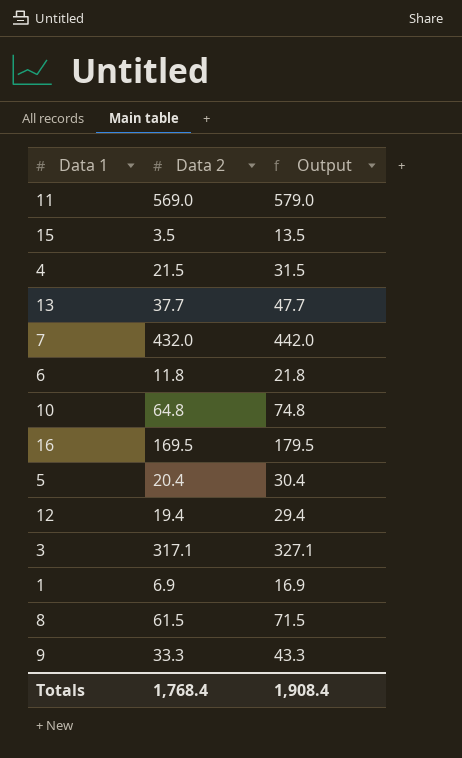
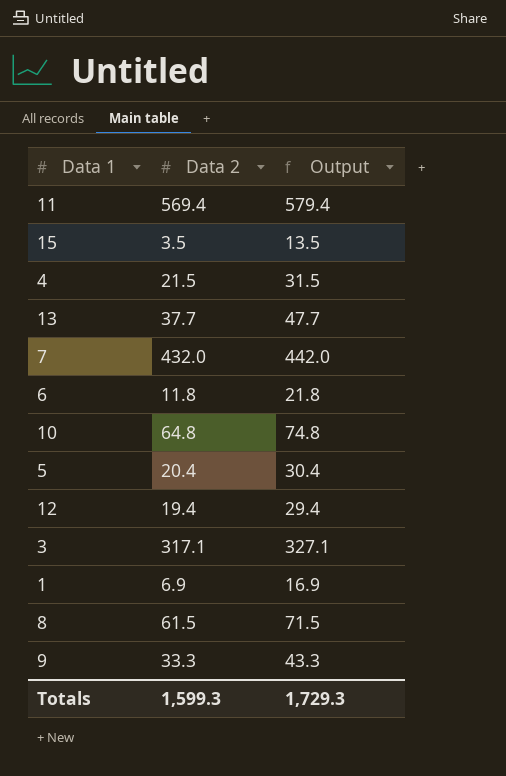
row 16: 169.5 | 179.5 -> none
11 | Data 2: 569.0 -> 569.4
11 | Output: 579.0 -> 579.4
Totals | Data 2: 1,768.4 -> 1,599.3
Totals | Output: 1,908.4 -> 1,729.3

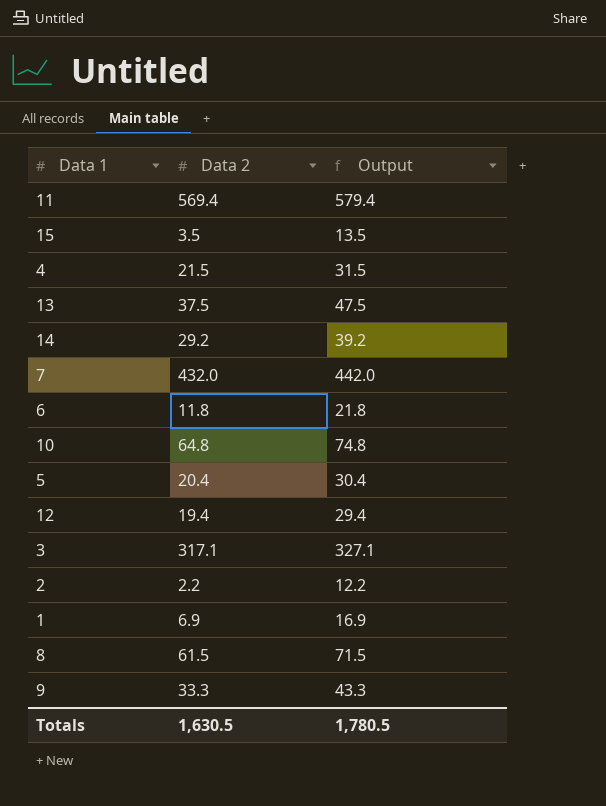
13 | Data 2: 37.7 -> 37.5
13 | Output: 47.7 -> 47.5
row 14: none -> 29.2 | 39.2
row 2: none -> 2.2 | 12.2
Totals | Data 2: 1,599.3 -> 1,630.5
Totals | Output: 1,729.3 -> 1,780.5

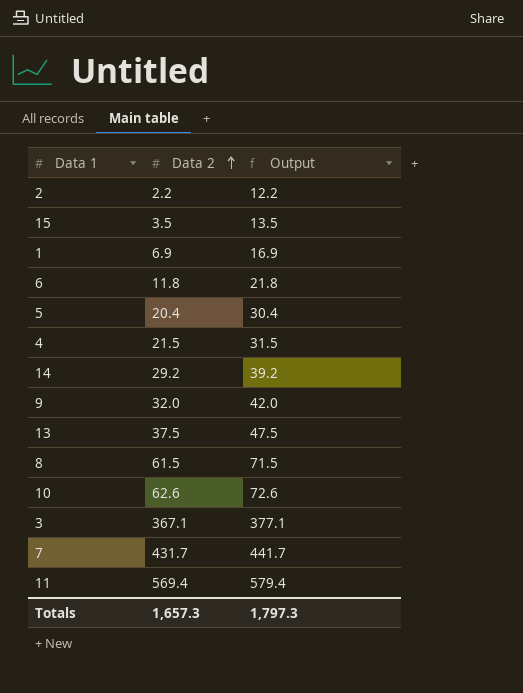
row order: none -> Data 2 ascending
row 12: 19.4 | 29.4 -> none
9 | Data 2: 33.3 -> 32.0
9 | Output: 43.3 -> 42.0
10 | Data 2: 64.8 -> 62.6
10 | Output: 74.8 -> 72.6
3 | Data 2: 317.1 -> 367.1
3 | Output: 327.1 -> 377.1
7 | Data 2: 432.0 -> 431.7
7 | Output: 442.0 -> 441.7
Totals | Data 2: 1,630.5 -> 1,657.3
Totals | Output: 1,780.5 -> 1,797.3

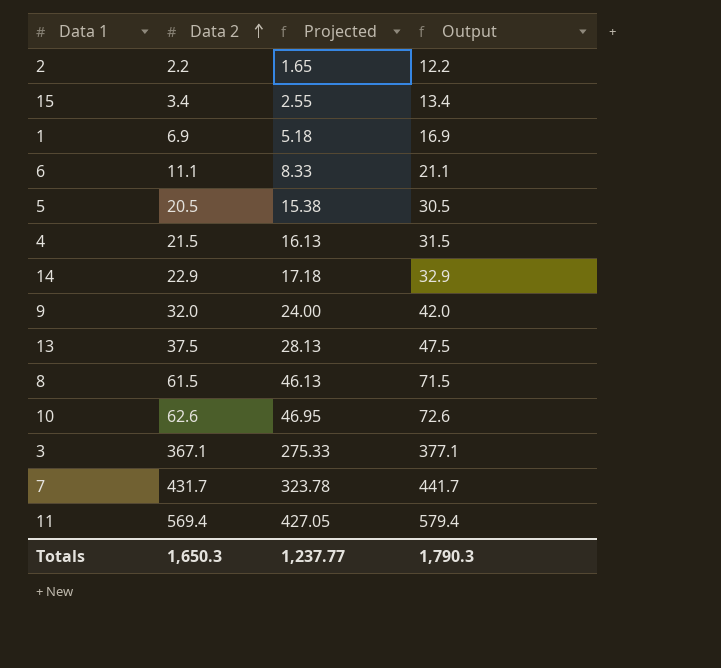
column Projected | formula: none -> [Data 2] * 0.75
15 | Data 2: 3.5 -> 3.4
15 | Output: 13.5 -> 13.4
6 | Data 2: 11.8 -> 11.1
6 | Output: 21.8 -> 21.1
5 | Data 2: 20.4 -> 20.5
5 | Output: 30.4 -> 30.5
14 | Data 2: 29.2 -> 22.9
14 | Output: 39.2 -> 32.9
Totals | Data 2: 1,657.3 -> 1,650.3
Totals | Output: 1,797.3 -> 1,790.3

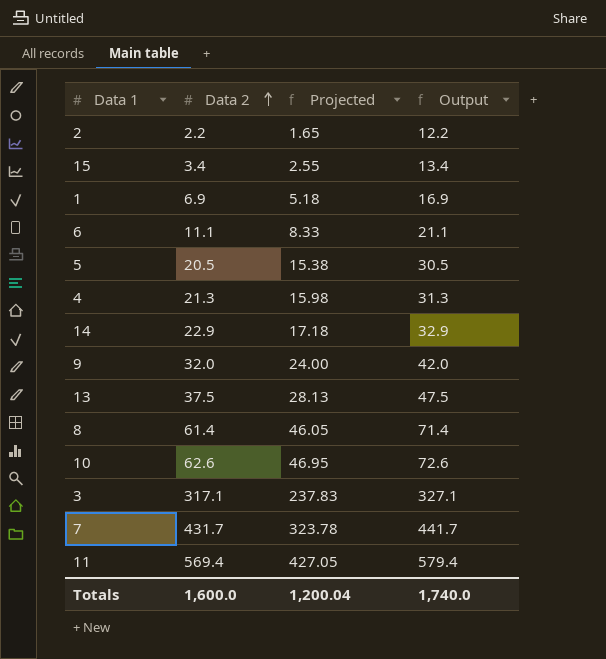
4 | Data 2: 21.5 -> 21.3
4 | Projected: 16.13 -> 15.98
4 | Output: 31.5 -> 31.3
8 | Data 2: 61.5 -> 61.4
8 | Projected: 46.13 -> 46.05
8 | Output: 71.5 -> 71.4
3 | Data 2: 367.1 -> 317.1
3 | Projected: 275.33 -> 237.83
3 | Output: 377.1 -> 327.1
Totals | Data 2: 1,650.3 -> 1,600.0
Totals | Projected: 1,237.77 -> 1,200.04
Totals | Output: 1,790.3 -> 1,740.0

